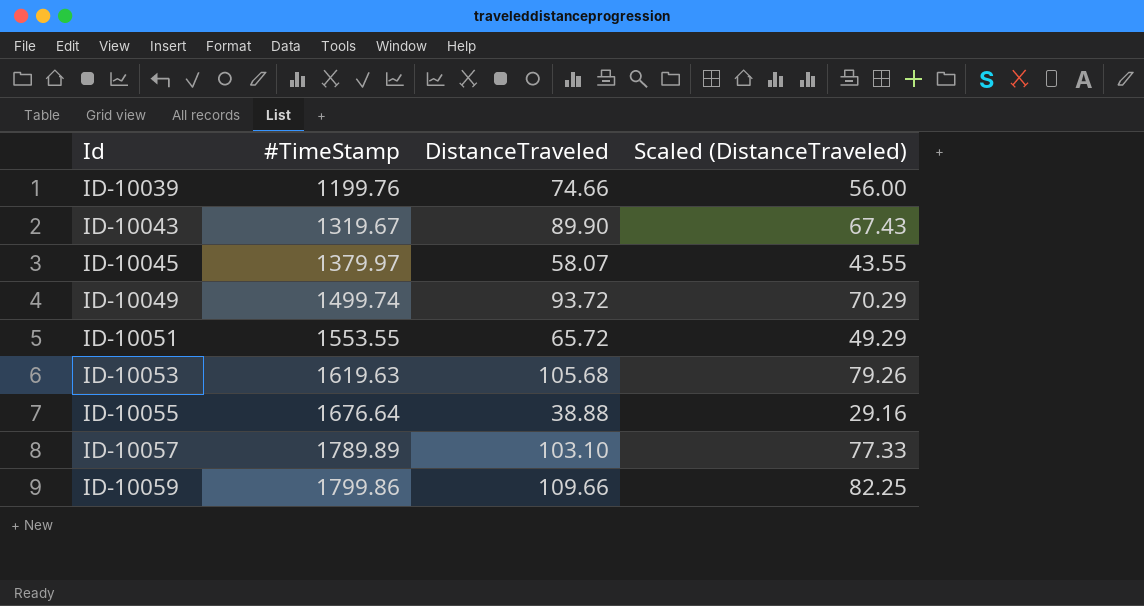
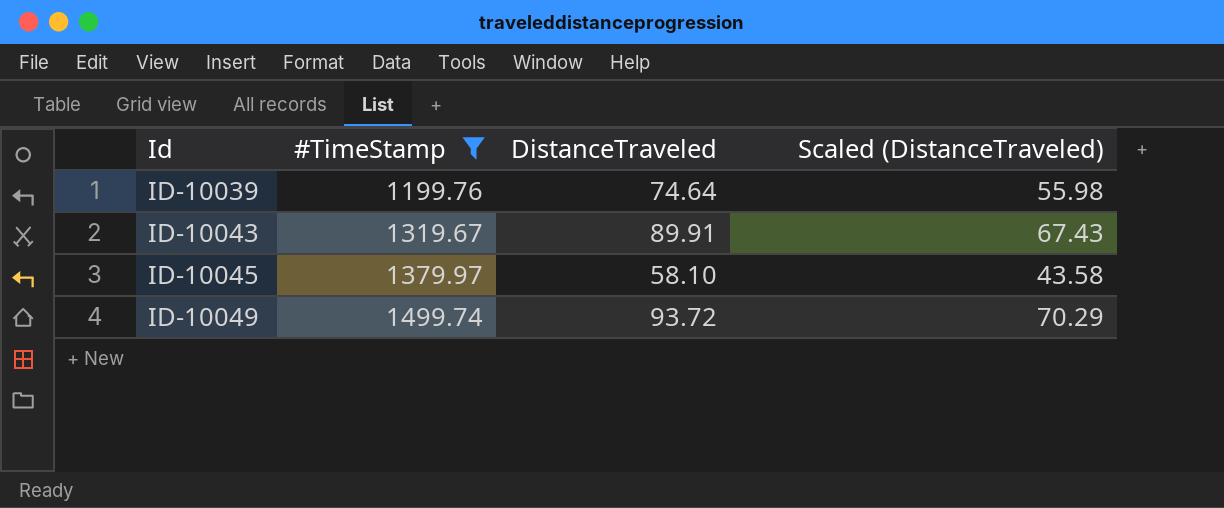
filter: none -> #TimeStamp <= 1499.74
ID-10039 | DistanceTraveled: 74.66 -> 74.64
ID-10039 | Scaled (DistanceTraveled): 56.00 -> 55.98
ID-10043 | DistanceTraveled: 89.90 -> 89.91
ID-10045 | DistanceTraveled: 58.07 -> 58.10
ID-10045 | Scaled (DistanceTraveled): 43.55 -> 43.58

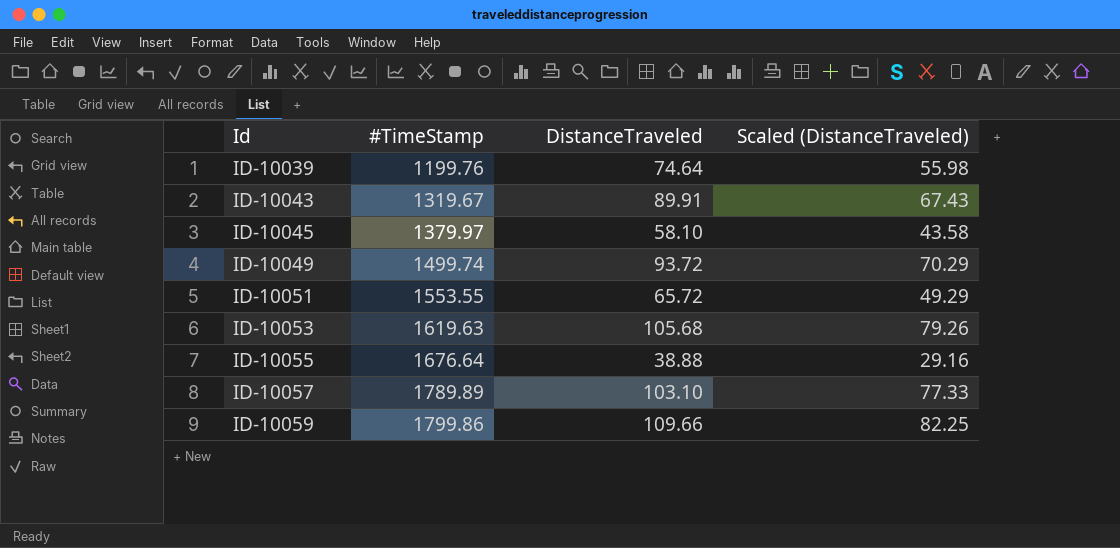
filter: #TimeStamp <= 1499.74 -> none

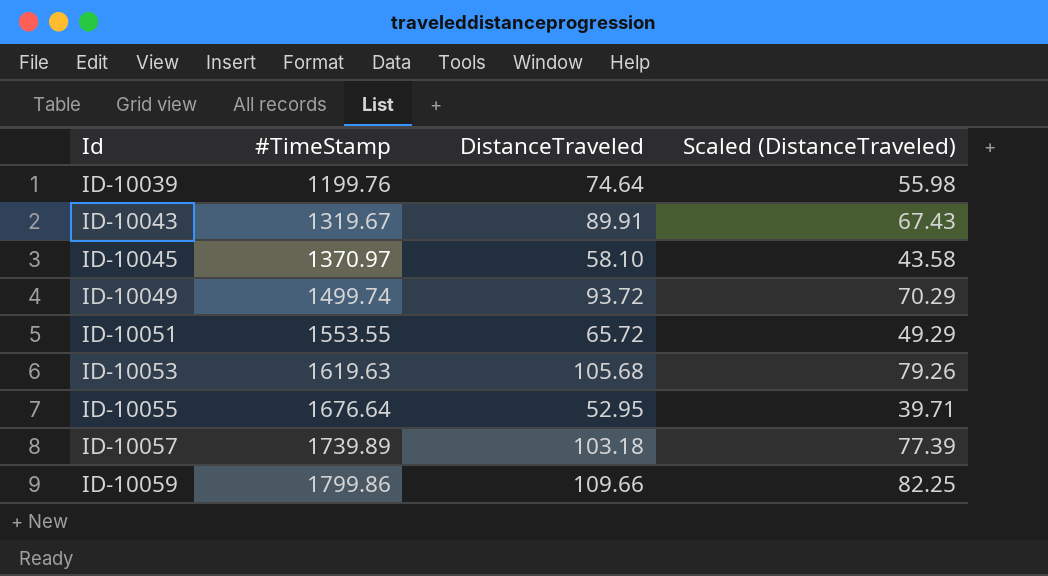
ID-10045 | #TimeStamp: 1379.97 -> 1370.97
ID-10055 | DistanceTraveled: 38.88 -> 52.95
ID-10055 | Scaled (DistanceTraveled): 29.16 -> 39.71
ID-10057 | #TimeStamp: 1789.89 -> 1739.89
ID-10057 | DistanceTraveled: 103.10 -> 103.18
ID-10057 | Scaled (DistanceTraveled): 77.33 -> 77.39

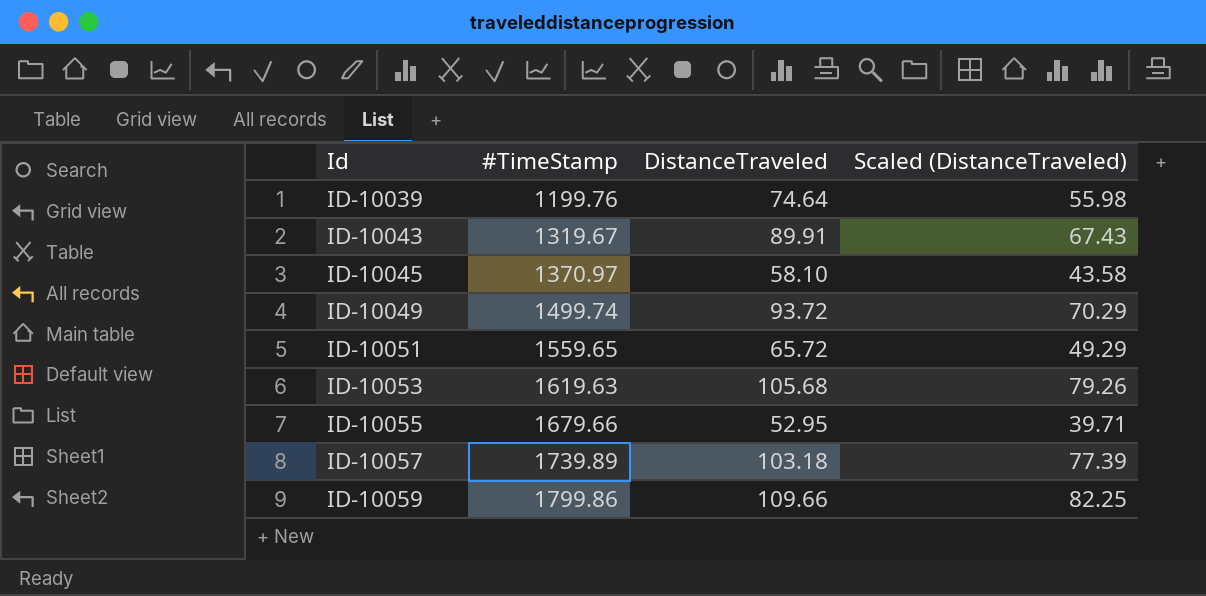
ID-10051 | #TimeStamp: 1553.55 -> 1559.65
ID-10055 | #TimeStamp: 1676.64 -> 1679.66

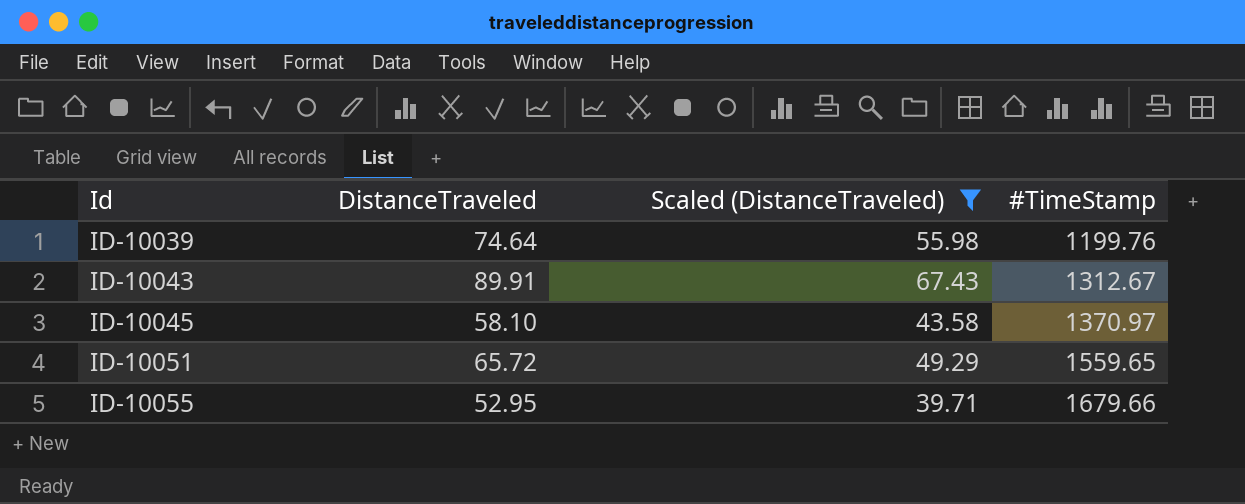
filter: none -> Scaled (DistanceTraveled) <= 67.43
column #TimeStamp | position: 2 -> 4
ID-10043 | #TimeStamp: 1319.67 -> 1312.67

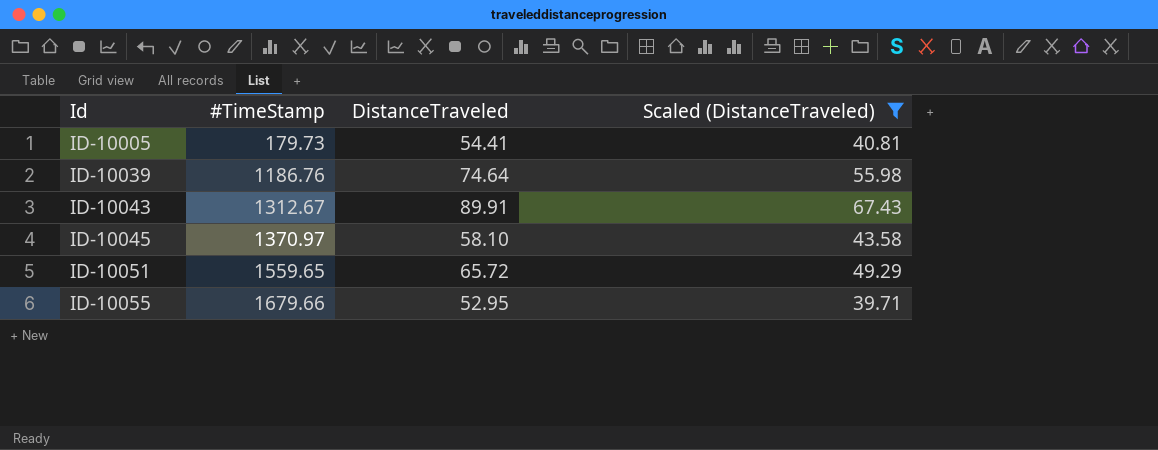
column #TimeStamp | position: 4 -> 2
row ID-10005: none -> 179.73 | 54.41 | 40.81
ID-10039 | #TimeStamp: 1199.76 -> 1186.76

